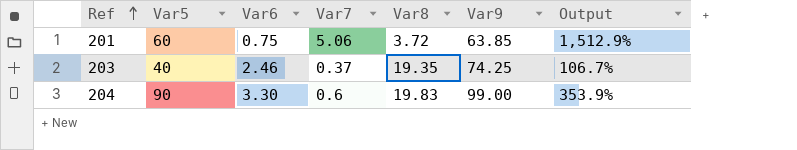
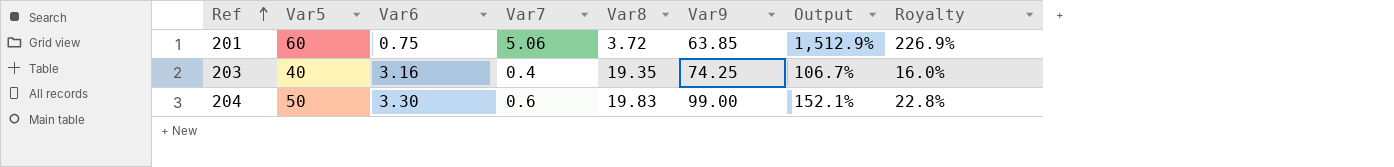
column Royalty | formula: none -> [Output] * 0.15
203 | Var6: 2.46 -> 3.16
203 | Var7: 0.37 -> 0.4
204 | Var5: 90 -> 50
204 | Output: 353.9% -> 152.1%

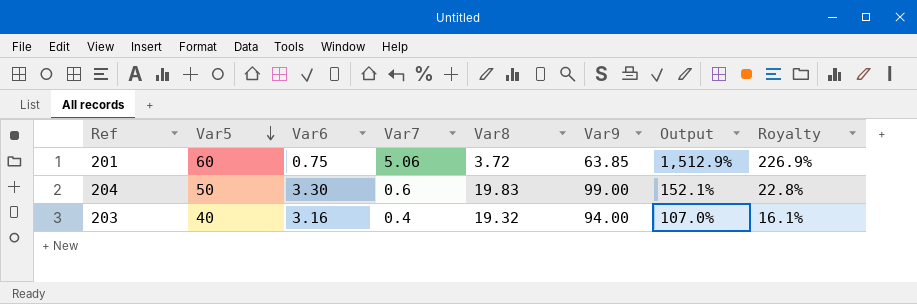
row order: Ref ascending -> Var5 descending
203 | Var8: 19.35 -> 19.32
203 | Var9: 74.25 -> 94.00
203 | Output: 106.7% -> 107.0%
203 | Royalty: 16.0% -> 16.1%

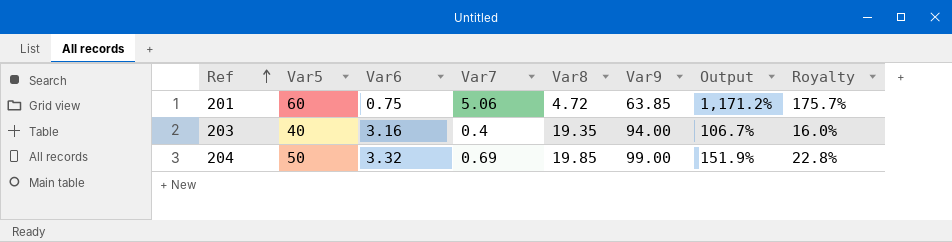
row order: Var5 descending -> Ref ascending
201 | Var8: 3.72 -> 4.72
201 | Output: 1,512.9% -> 1,171.2%
201 | Royalty: 226.9% -> 175.7%
203 | Var8: 19.32 -> 19.35
203 | Output: 107.0% -> 106.7%
203 | Royalty: 16.1% -> 16.0%
204 | Var6: 3.30 -> 3.32
204 | Var7: 0.6 -> 0.69
204 | Var8: 19.83 -> 19.85
204 | Output: 152.1% -> 151.9%

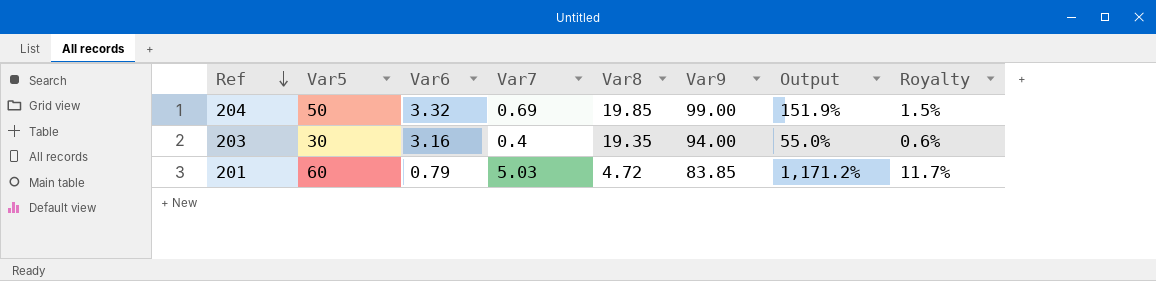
row order: Ref ascending -> Ref descending
column Royalty | formula: [Output] * 0.15 -> [Output] * 0.01
203 | Var5: 40 -> 30
203 | Output: 106.7% -> 55.0%
201 | Var6: 0.75 -> 0.79
201 | Var7: 5.06 -> 5.03
201 | Var9: 63.85 -> 83.85

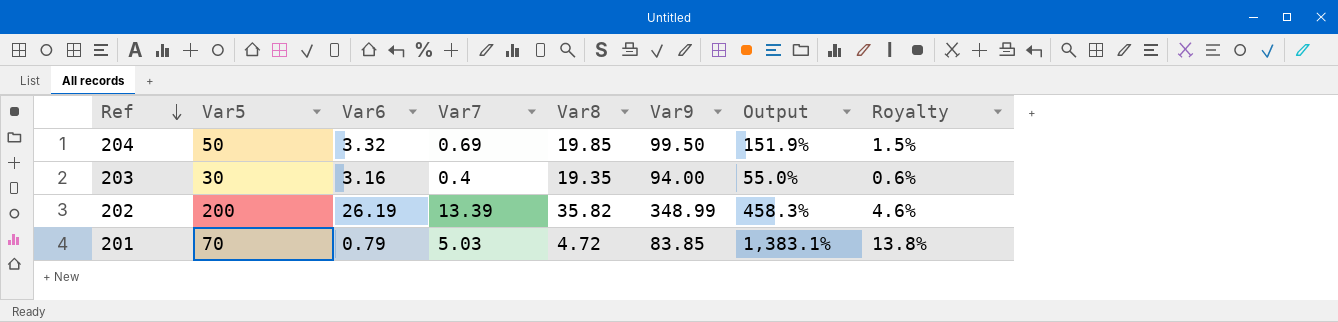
204 | Var9: 99.00 -> 99.50
row 202: none -> 200 | 26.19 | 13.39 | 35.82 | 348.99 | 458.3% | 4.6%
201 | Var5: 60 -> 70
201 | Output: 1,171.2% -> 1,383.1%
201 | Royalty: 11.7% -> 13.8%

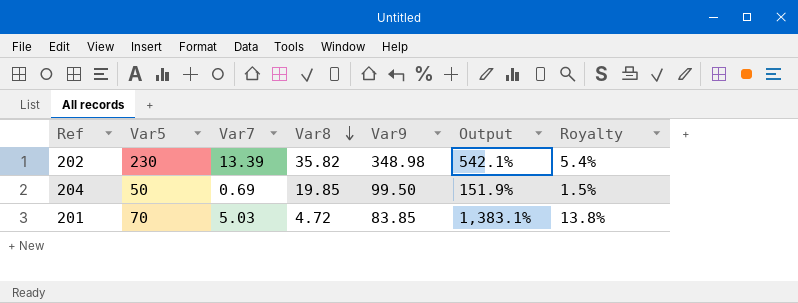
row order: Ref descending -> Var8 descending
column Var6 | position: 3 -> none
row 203: 30 | 3.16 | 0.4 | 19.35 | 94.00 | 55.0% | 0.6% -> none
202 | Var5: 200 -> 230
202 | Var9: 348.99 -> 348.98
202 | Output: 458.3% -> 542.1%
202 | Royalty: 4.6% -> 5.4%

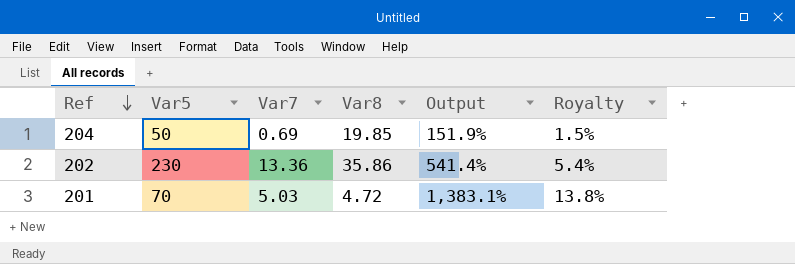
row order: Var8 descending -> Ref descending
column Var9 | position: 5 -> none
202 | Var7: 13.39 -> 13.36
202 | Var8: 35.82 -> 35.86
202 | Output: 542.1% -> 541.4%

